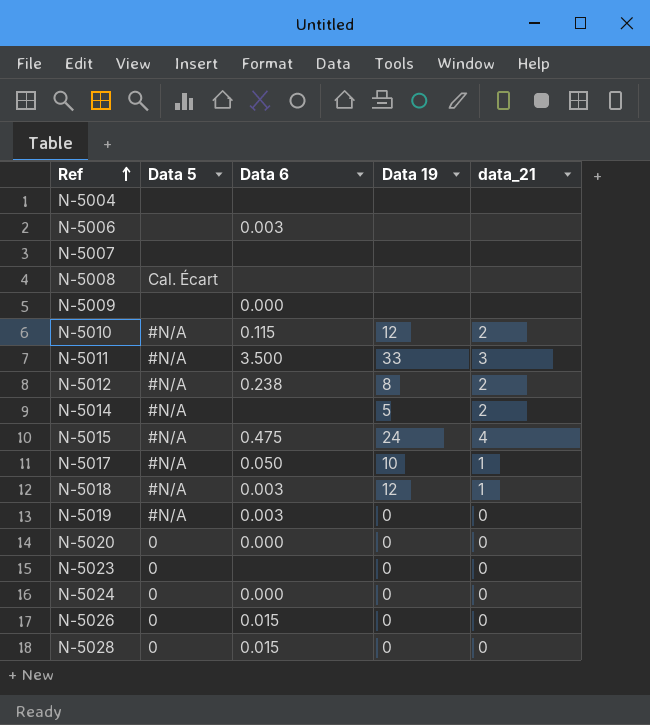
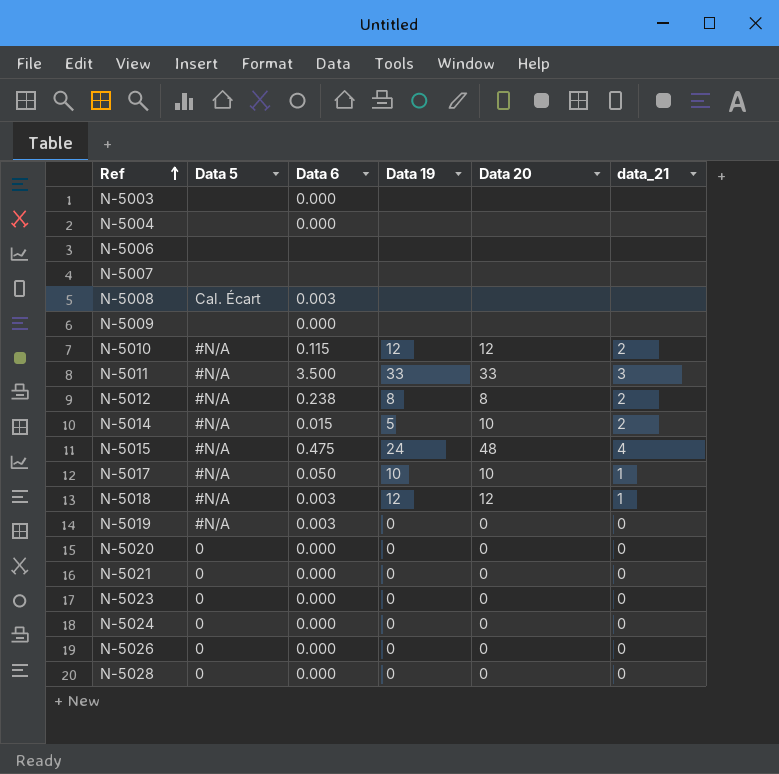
column Data 20 | position: none -> 5
row N-5003: none -> none | 0.000 | none | none | none
N-5004 | Data 6: none -> 0.000
N-5006 | Data 6: 0.003 -> none
N-5008 | Data 6: none -> 0.003
N-5014 | Data 6: none -> 0.015
row N-5021: none -> 0 | 0.000 | 0 | 0 | 0
N-5023 | Data 6: none -> 0.000
N-5026 | Data 6: 0.015 -> 0.000
N-5028 | Data 6: 0.015 -> 0.000

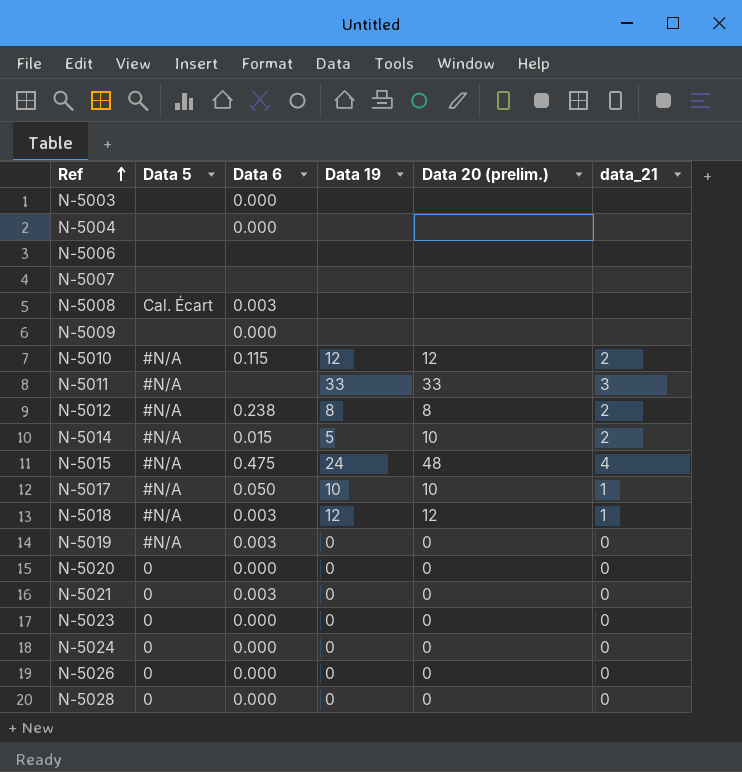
column name: Data 20 -> Data 20 (prelim.)
N-5011 | Data 6: 3.500 -> none
N-5021 | Data 6: 0.000 -> 0.003

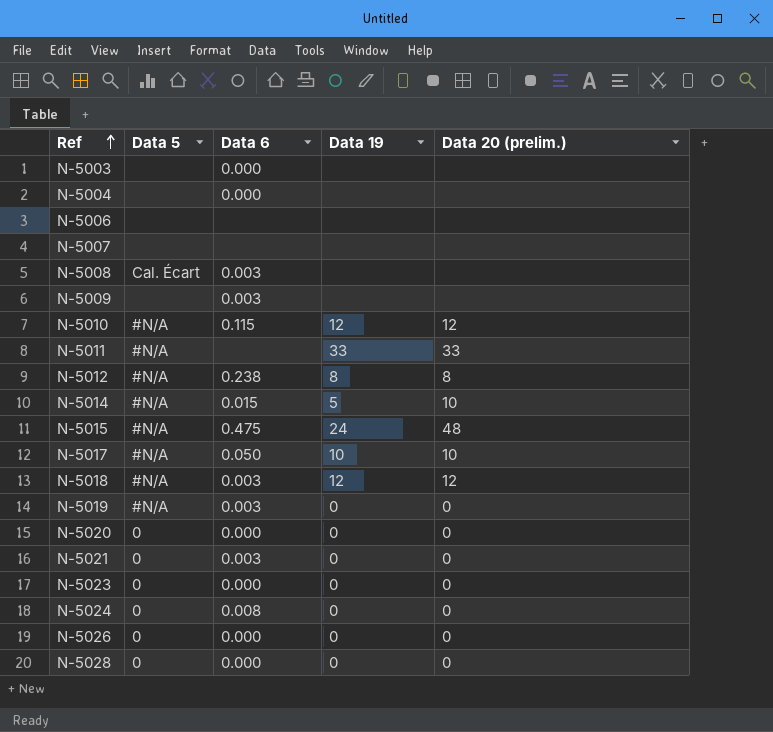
column data_21 | position: 6 -> none
N-5009 | Data 6: 0.000 -> 0.003
N-5024 | Data 6: 0.000 -> 0.008

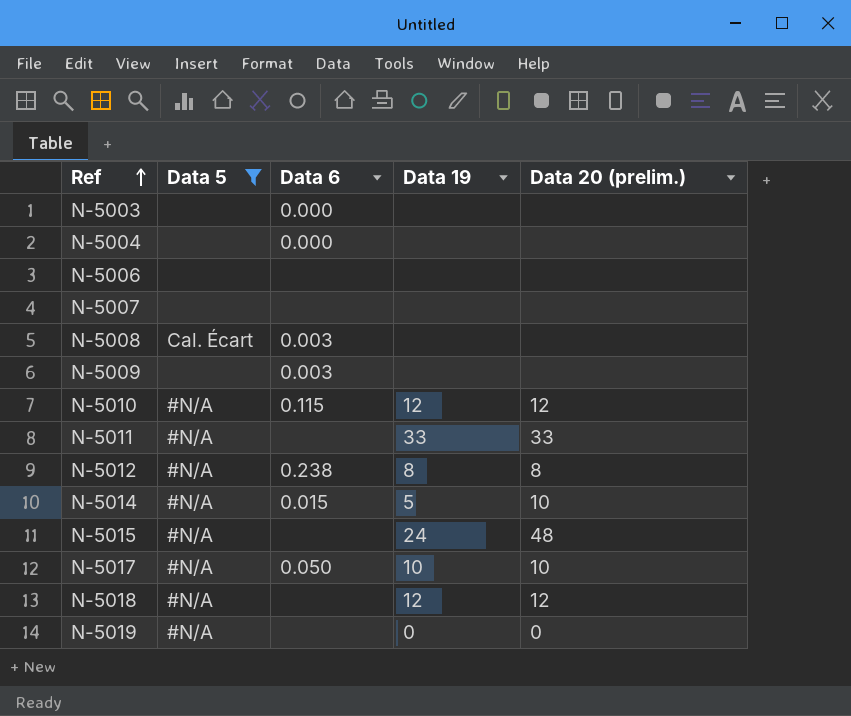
filter: none -> Data 5 != 0
N-5015 | Data 6: 0.475 -> none
N-5018 | Data 6: 0.003 -> none
N-5019 | Data 6: 0.003 -> none

